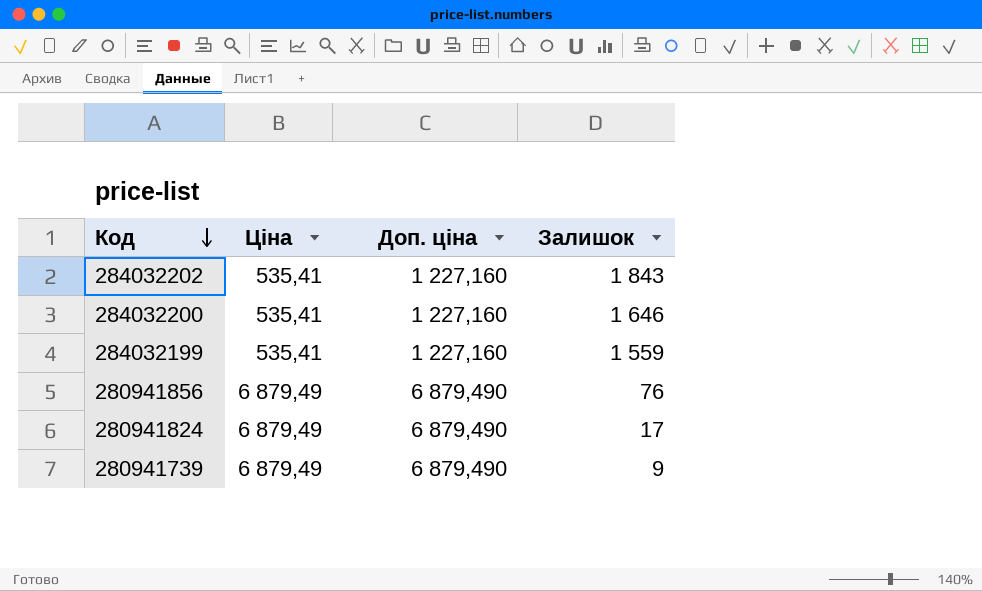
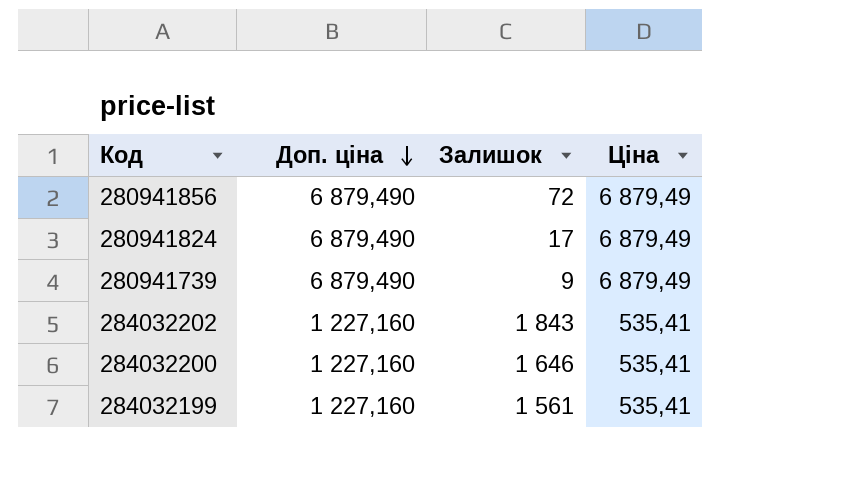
row order: Код descending -> Доп. ціна descending
column Ціна | position: 2 -> 4
280941856 | Залишок: 76 -> 72
284032199 | Залишок: 1 559 -> 1 561

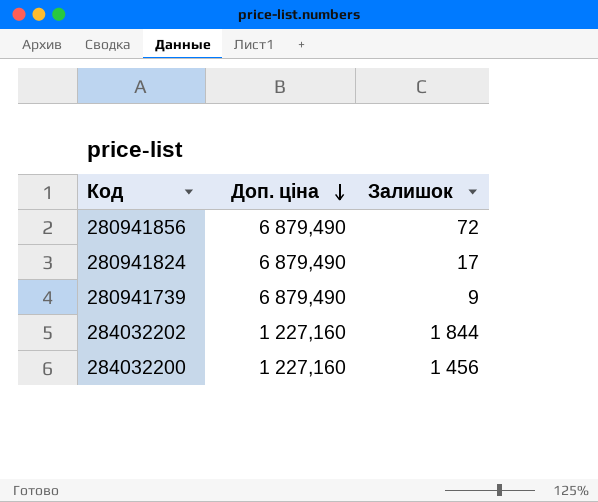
column Ціна | position: 4 -> none
row 284032199: 1 227,160 | 1 561 | 535,41 -> none
284032202 | Залишок: 1 843 -> 1 844
284032200 | Залишок: 1 646 -> 1 456

